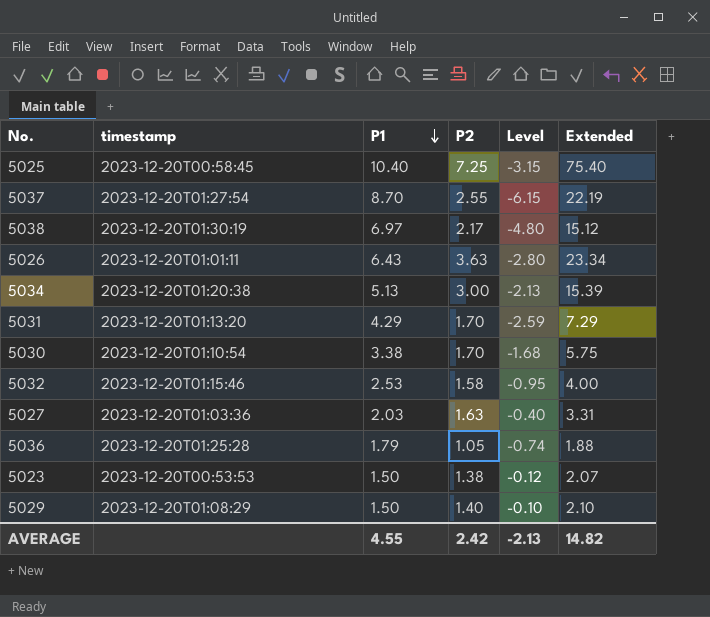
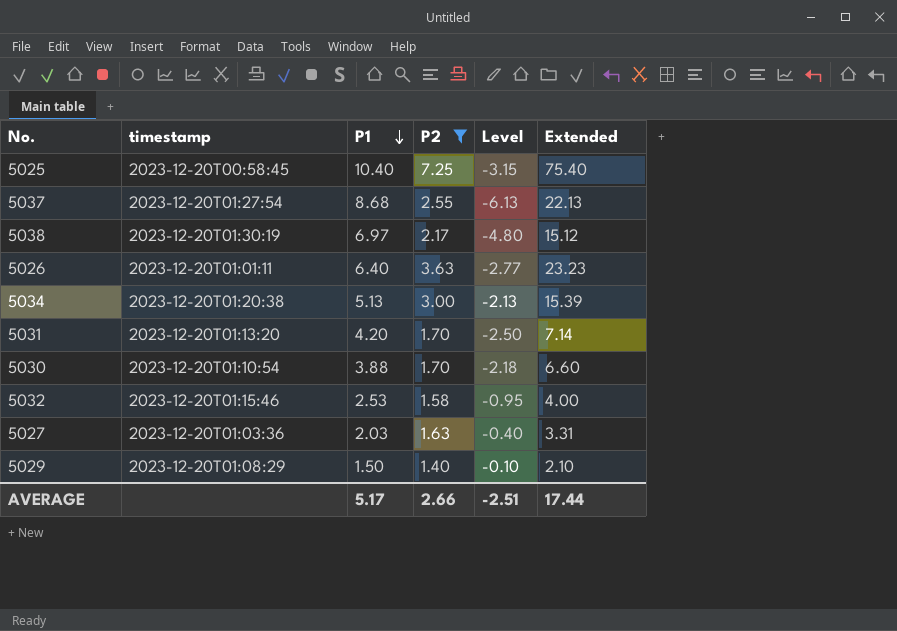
filter: none -> P2 >= 1.40
5037 | P1: 8.70 -> 8.68
5037 | Level: -6.15 -> -6.13
5037 | Extended: 22.19 -> 22.13
5026 | P1: 6.43 -> 6.40
5026 | Level: -2.80 -> -2.77
5026 | Extended: 23.34 -> 23.23
5031 | P1: 4.29 -> 4.20
5031 | Level: -2.59 -> -2.50
5031 | Extended: 7.29 -> 7.14
5030 | P1: 3.38 -> 3.88
5030 | Level: -1.68 -> -2.18
5030 | Extended: 5.75 -> 6.60
AVERAGE | P1: 4.55 -> 5.17
AVERAGE | P2: 2.42 -> 2.66
AVERAGE | Level: -2.13 -> -2.51
AVERAGE | Extended: 14.82 -> 17.44

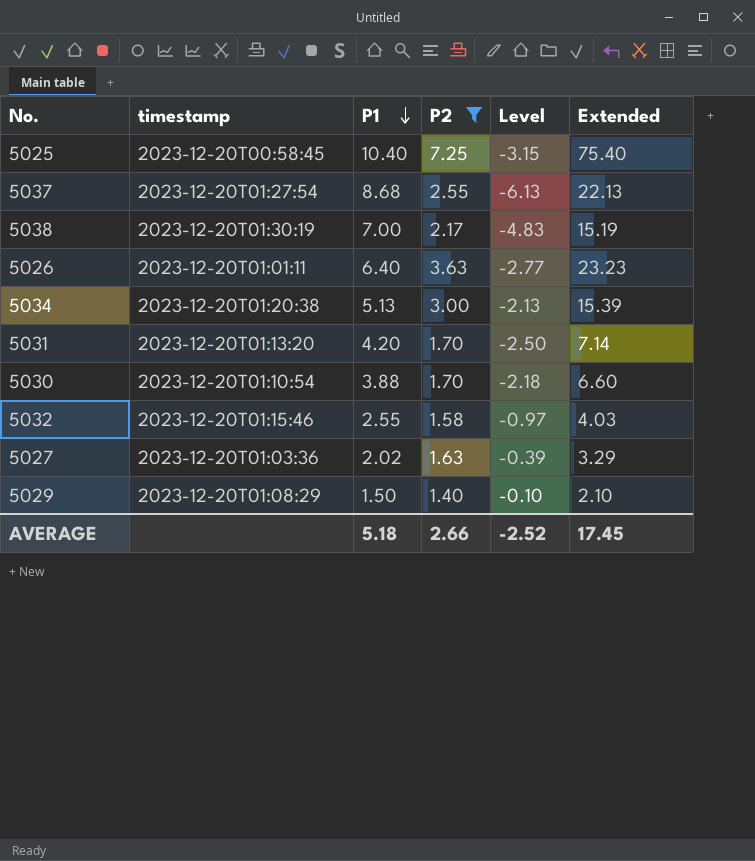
5038 | P1: 6.97 -> 7.00
5038 | Level: -4.80 -> -4.83
5038 | Extended: 15.12 -> 15.19
5032 | P1: 2.53 -> 2.55
5032 | Level: -0.95 -> -0.97
5032 | Extended: 4.00 -> 4.03
5027 | P1: 2.03 -> 2.02
5027 | Level: -0.40 -> -0.39
5027 | Extended: 3.31 -> 3.29
AVERAGE | P1: 5.17 -> 5.18
AVERAGE | Level: -2.51 -> -2.52
AVERAGE | Extended: 17.44 -> 17.45

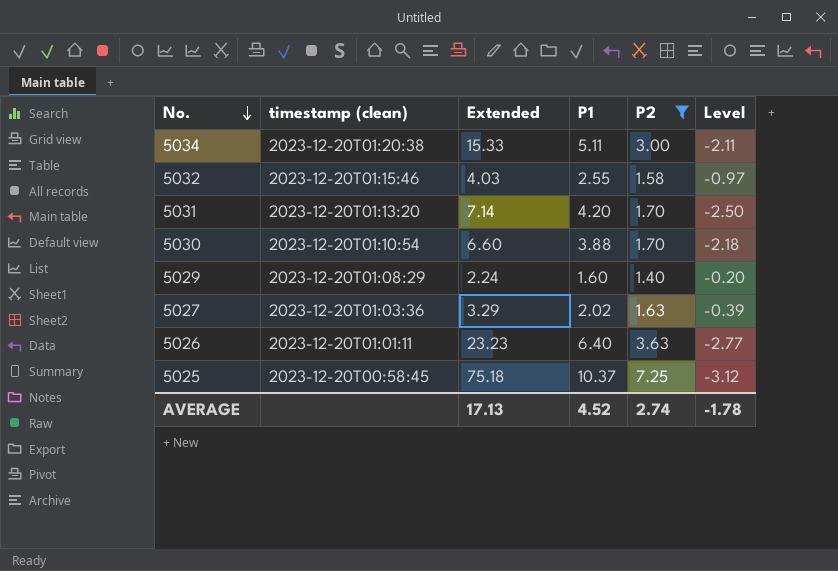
row order: P1 descending -> No. descending
column name: timestamp -> timestamp (clean)
column Extended | position: 6 -> 3
row 5037: 2023-12-20T01:27:54 | 8.68 | 2.55 | -6.13 | 22.13 -> none
row 5038: 2023-12-20T01:30:19 | 7.00 | 2.17 | -4.83 | 15.19 -> none
5034 | Extended: 15.39 -> 15.33
5034 | P1: 5.13 -> 5.11
5034 | Level: -2.13 -> -2.11
5029 | Extended: 2.10 -> 2.24
5029 | P1: 1.50 -> 1.60
5029 | Level: -0.10 -> -0.20
5025 | Extended: 75.40 -> 75.18
5025 | P1: 10.40 -> 10.37
5025 | Level: -3.15 -> -3.12
AVERAGE | Extended: 17.45 -> 17.13
AVERAGE | P1: 5.18 -> 4.52
AVERAGE | P2: 2.66 -> 2.74
AVERAGE | Level: -2.52 -> -1.78

